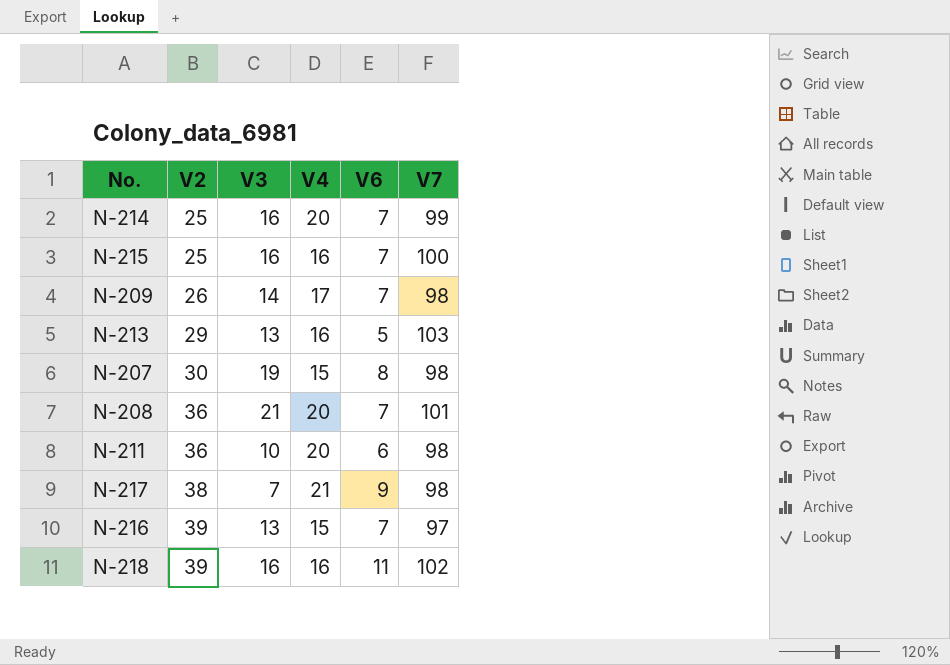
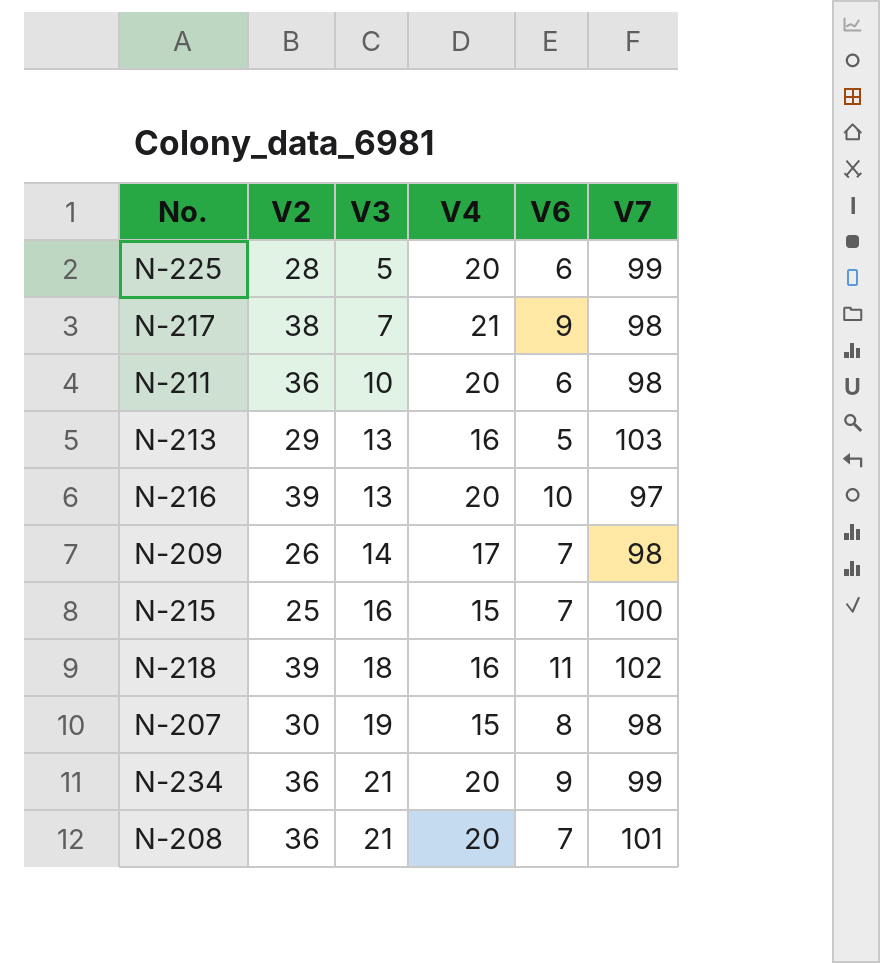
row order: V2 ascending -> V3 ascending
row N-214: 25 | 16 | 20 | 7 | 99 -> none
row N-225: none -> 28 | 5 | 20 | 6 | 99
N-216 | V4: 15 -> 20
N-216 | V6: 7 -> 10
N-215 | V4: 16 -> 15
N-218 | V3: 16 -> 18
row N-234: none -> 36 | 21 | 20 | 9 | 99

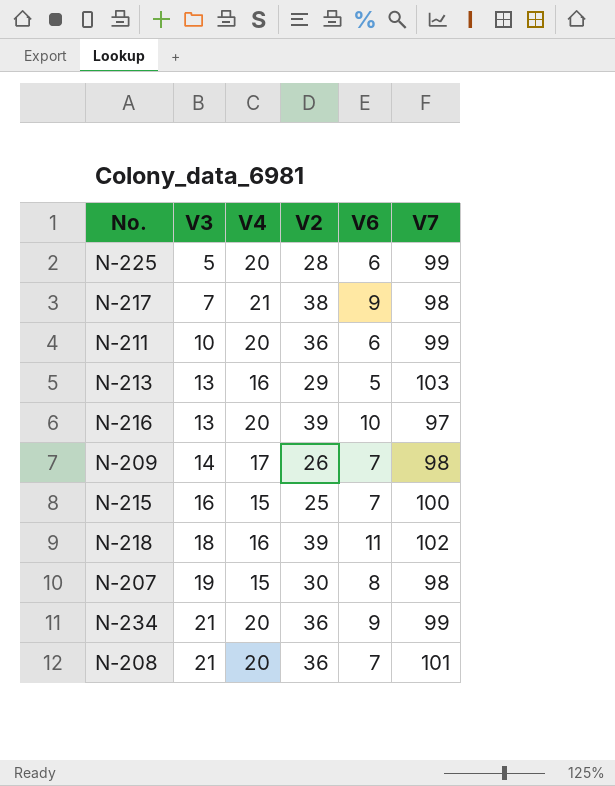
column V2 | position: 2 -> 4
N-211 | V7: 98 -> 99

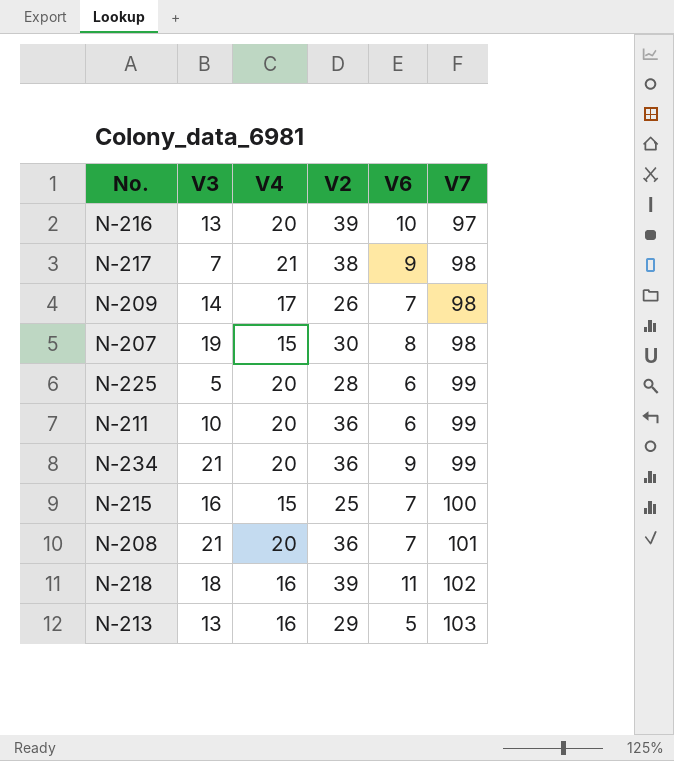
row order: V3 ascending -> V7 ascending

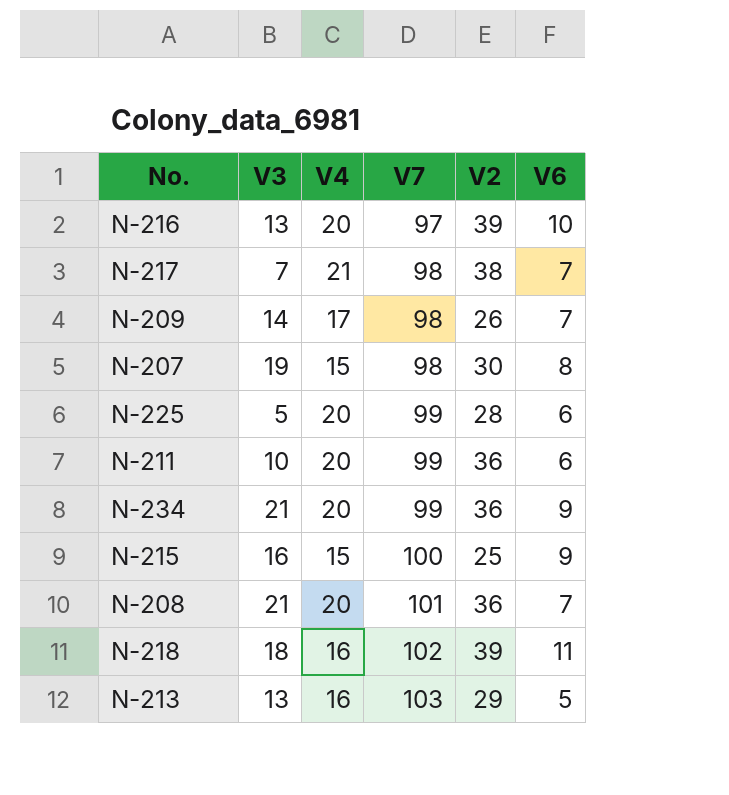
column V7 | position: 6 -> 4
N-217 | V6: 9 -> 7
N-215 | V6: 7 -> 9

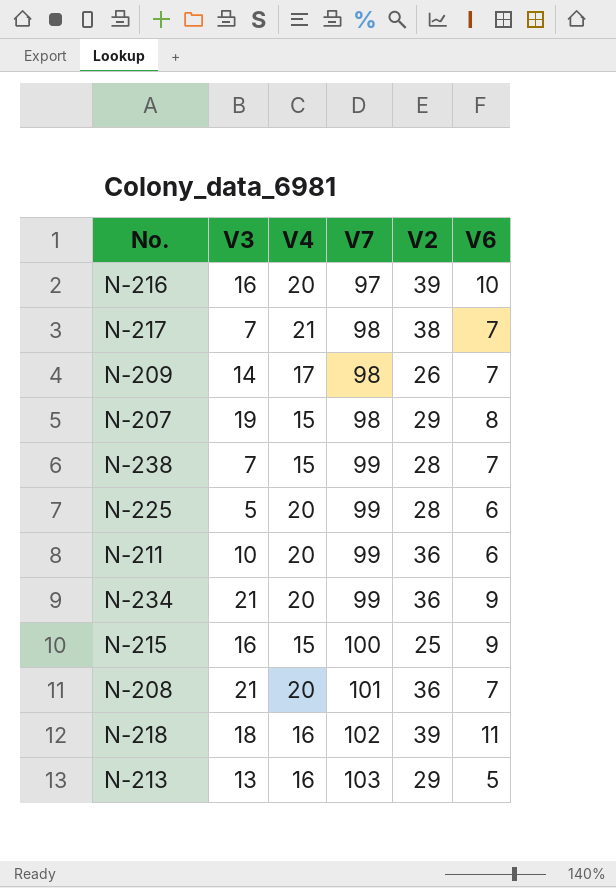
N-216 | V3: 13 -> 16
N-207 | V2: 30 -> 29
row N-238: none -> 7 | 15 | 99 | 28 | 7

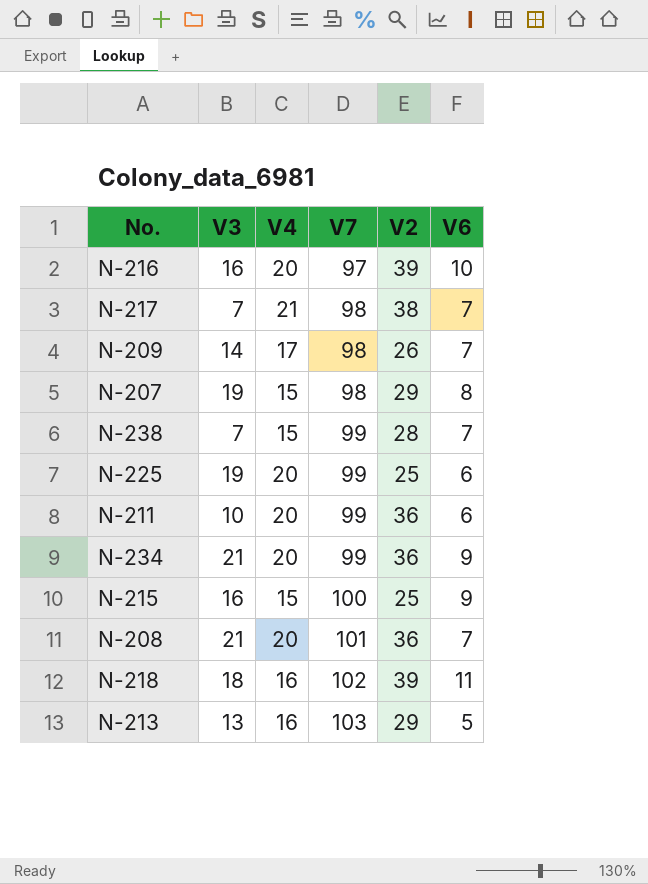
N-225 | V3: 5 -> 19
N-225 | V2: 28 -> 25

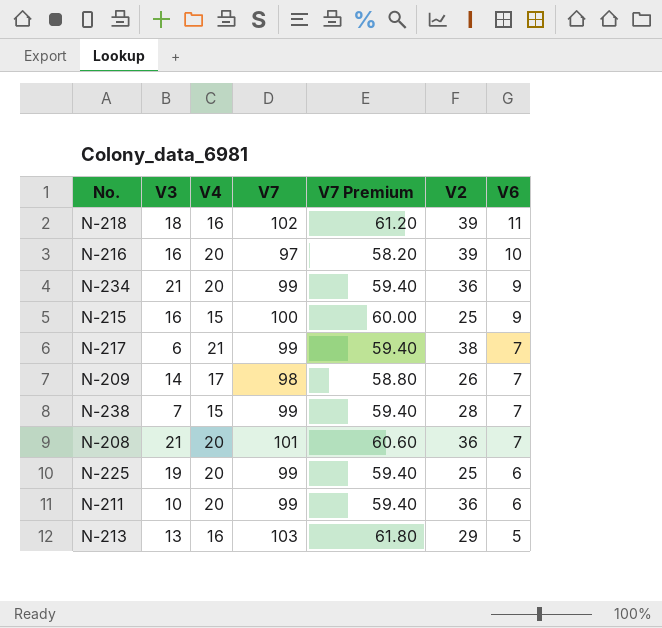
row order: V7 ascending -> V6 descending
column V7 Premium | formula: none -> [V7] * 0.6
row N-207: 19 | 15 | 98 | 29 | 8 -> none
N-217 | V3: 7 -> 6
N-217 | V7: 98 -> 99

